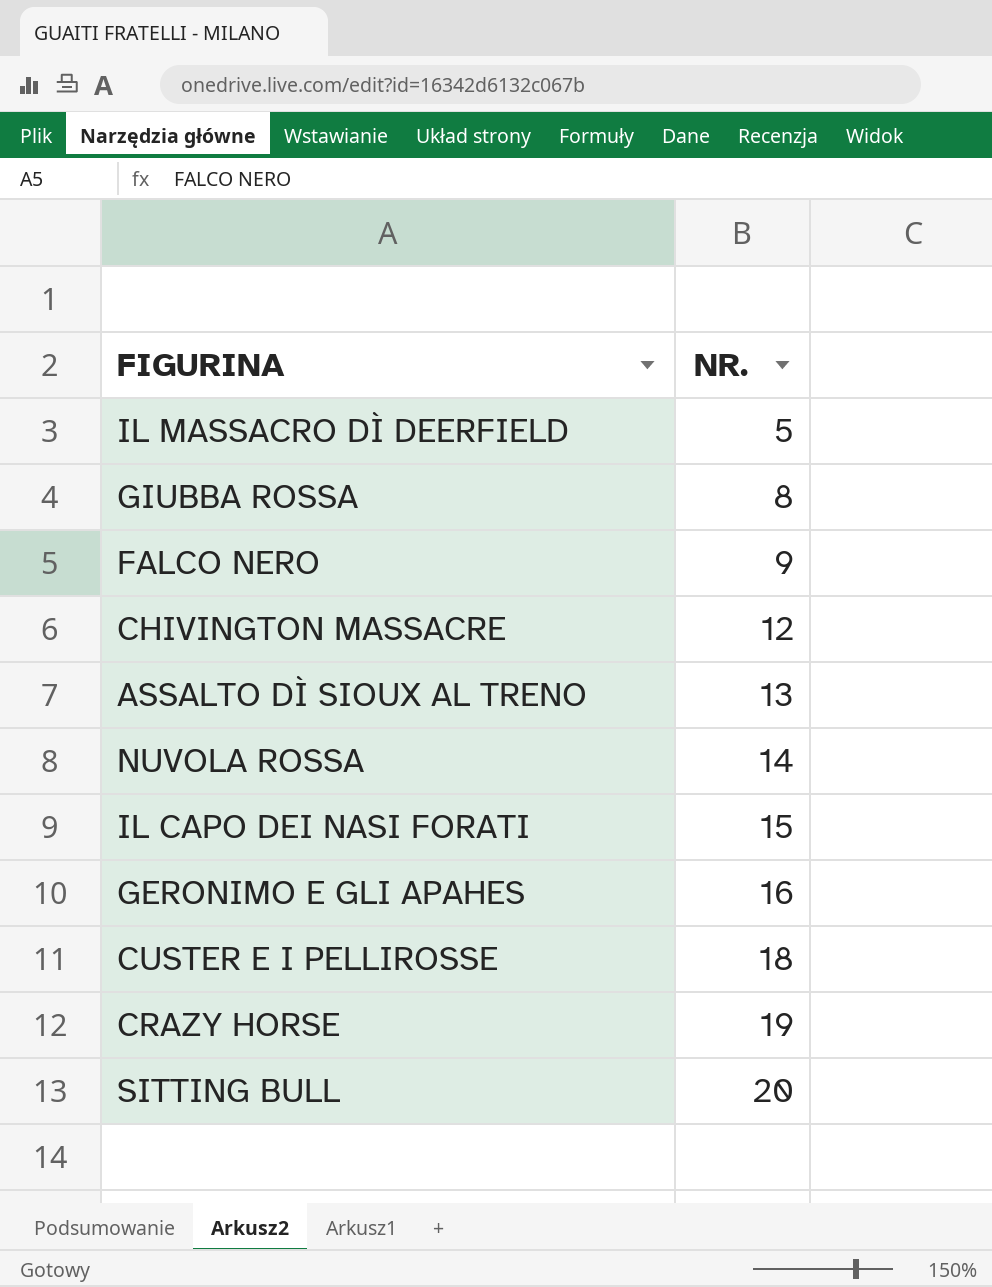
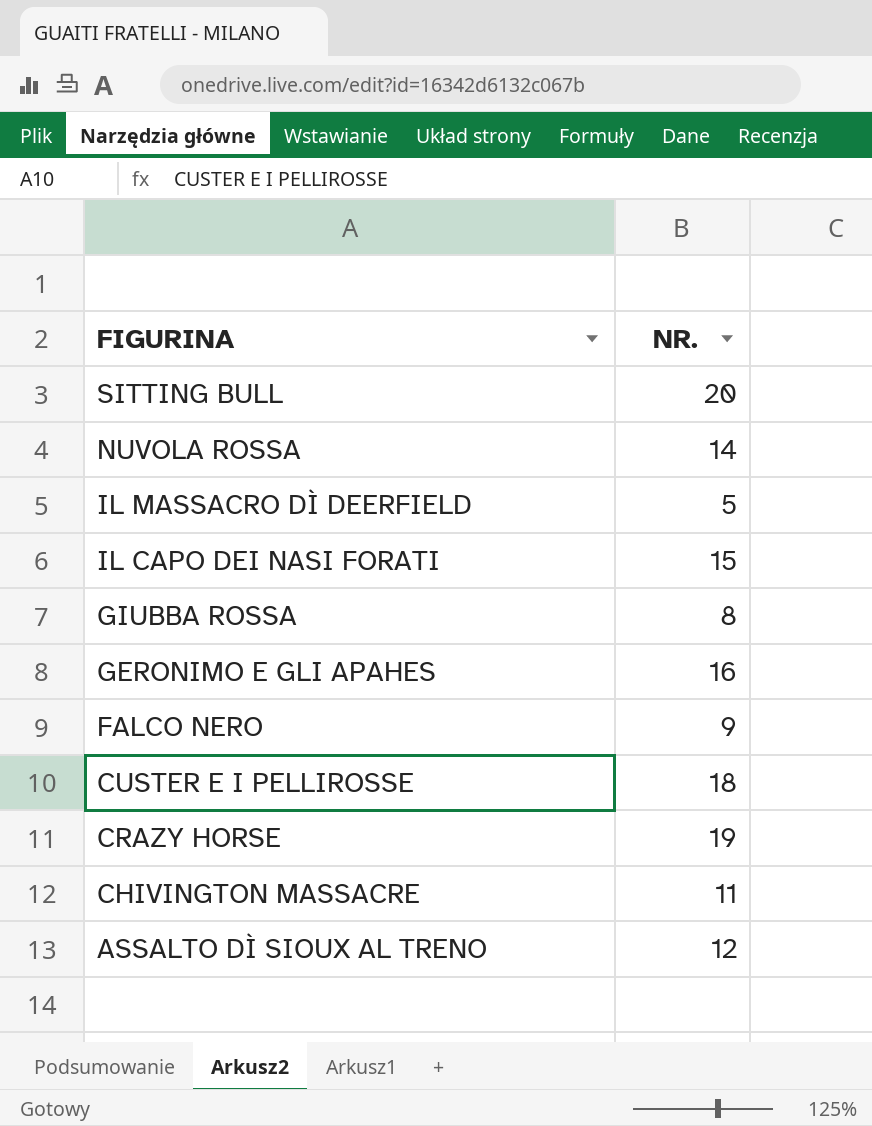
row order: NR. ascending -> FIGURINA descending
CHIVINGTON MASSACRE | NR.: 12 -> 11
ASSALTO DÌ SIOUX AL TRENO | NR.: 13 -> 12

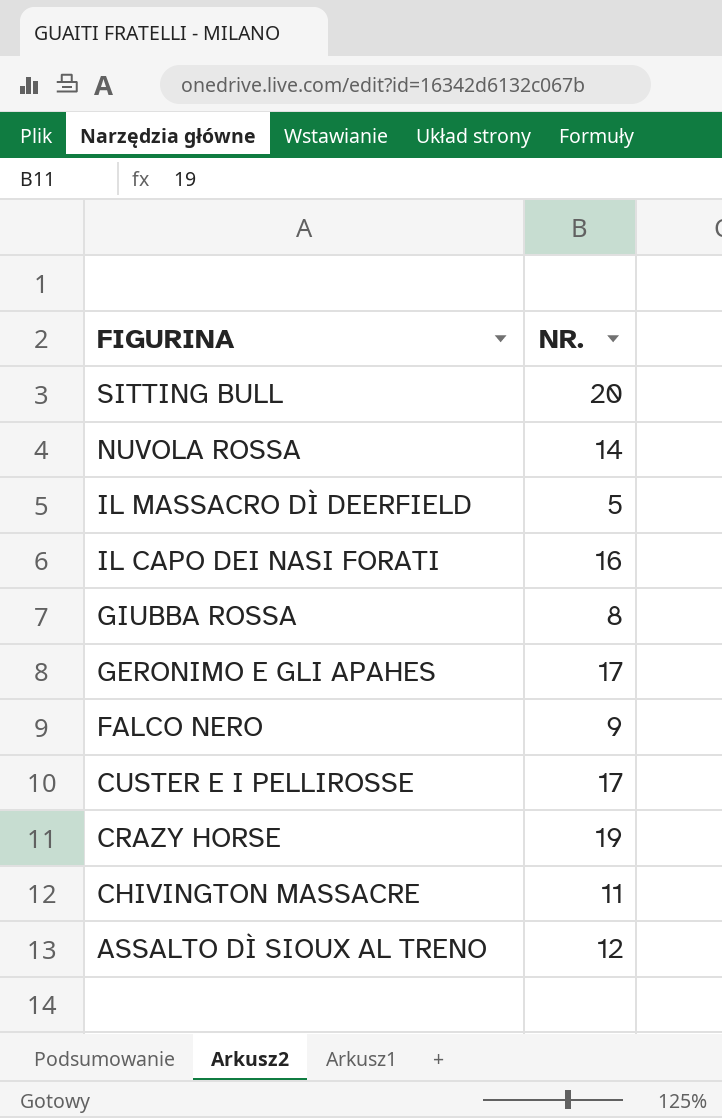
IL CAPO DEI NASI FORATI | NR.: 15 -> 16
GERONIMO E GLI APAHES | NR.: 16 -> 17
CUSTER E I PELLIROSSE | NR.: 18 -> 17

